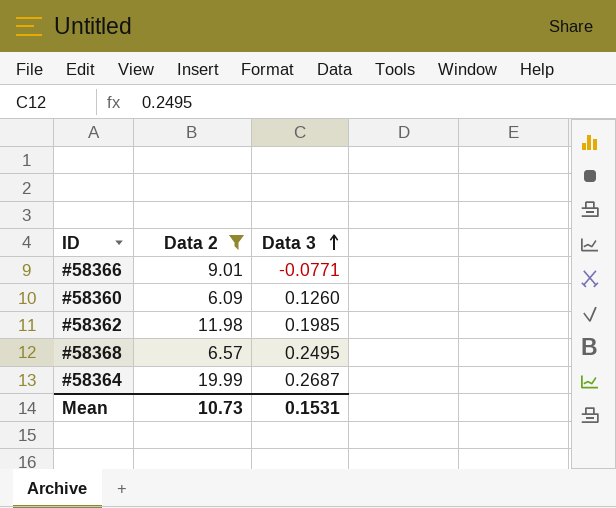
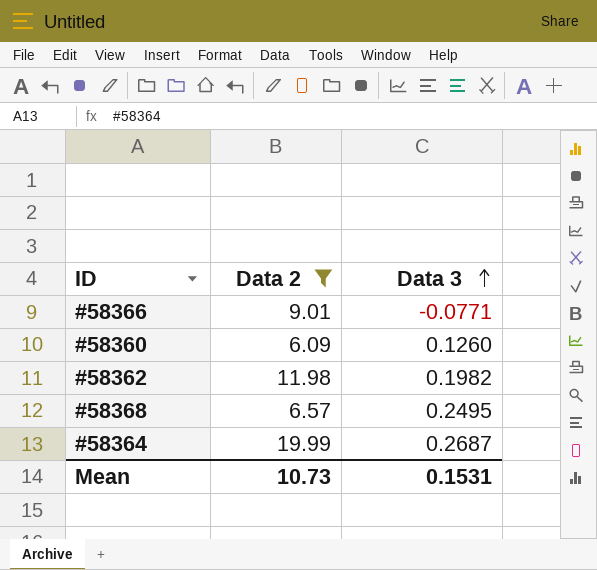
#58362 | Data 3: 0.1985 -> 0.1982

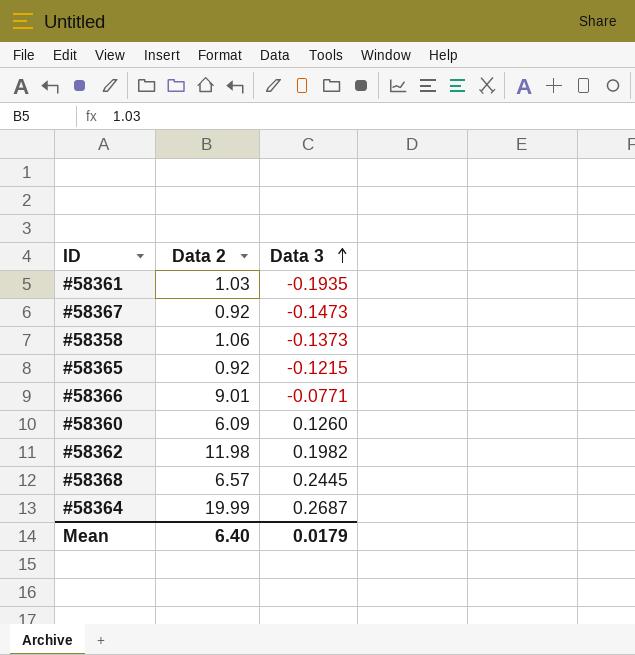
filter: Data 2 >= 6.09 -> none
#58368 | Data 3: 0.2495 -> 0.2445
Mean | Data 2: 10.73 -> 6.40
Mean | Data 3: 0.1531 -> 0.0179

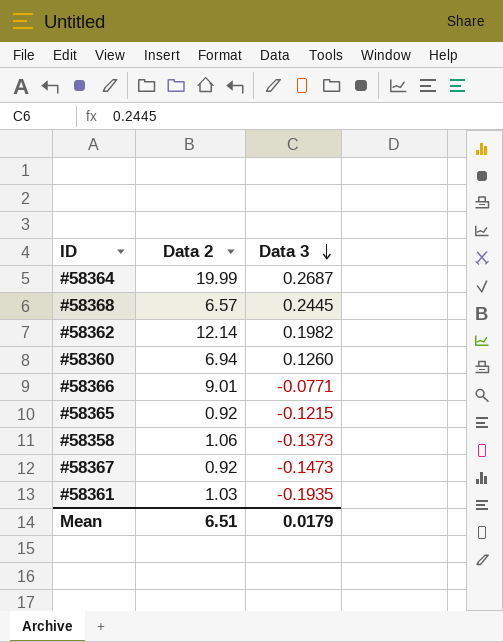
row order: Data 3 ascending -> Data 3 descending
#58362 | Data 2: 11.98 -> 12.14
#58360 | Data 2: 6.09 -> 6.94
Mean | Data 2: 6.40 -> 6.51

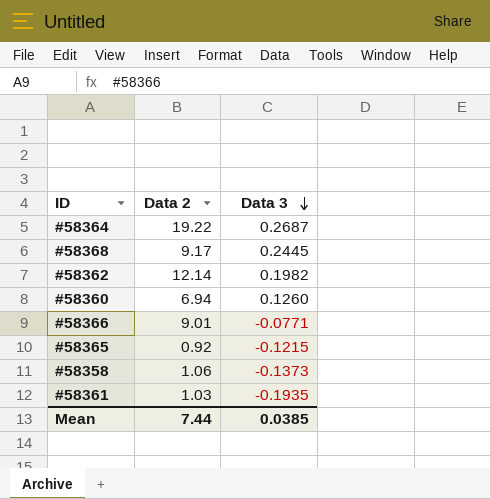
row #58367: 0.92 | -0.1473 -> none
#58364 | Data 2: 19.99 -> 19.22
#58368 | Data 2: 6.57 -> 9.17
Mean | Data 2: 6.51 -> 7.44
Mean | Data 3: 0.0179 -> 0.0385

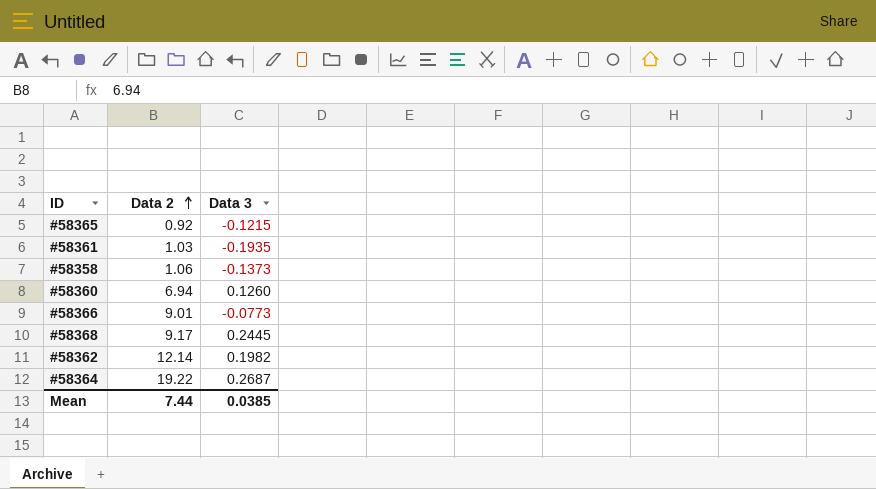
row order: Data 3 descending -> Data 2 ascending
#58366 | Data 3: -0.0771 -> -0.0773

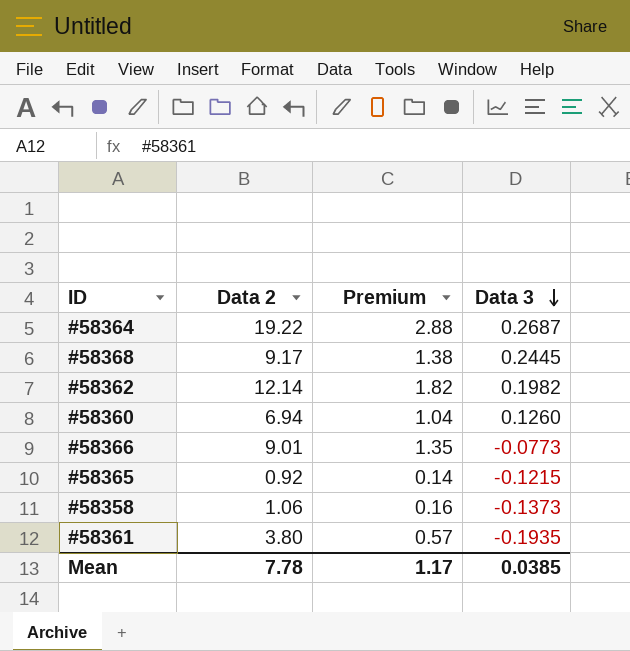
row order: Data 2 ascending -> Data 3 descending
column Premium | formula: none -> [Data 2] * 0.15
#58361 | Data 2: 1.03 -> 3.80
Mean | Data 2: 7.44 -> 7.78

